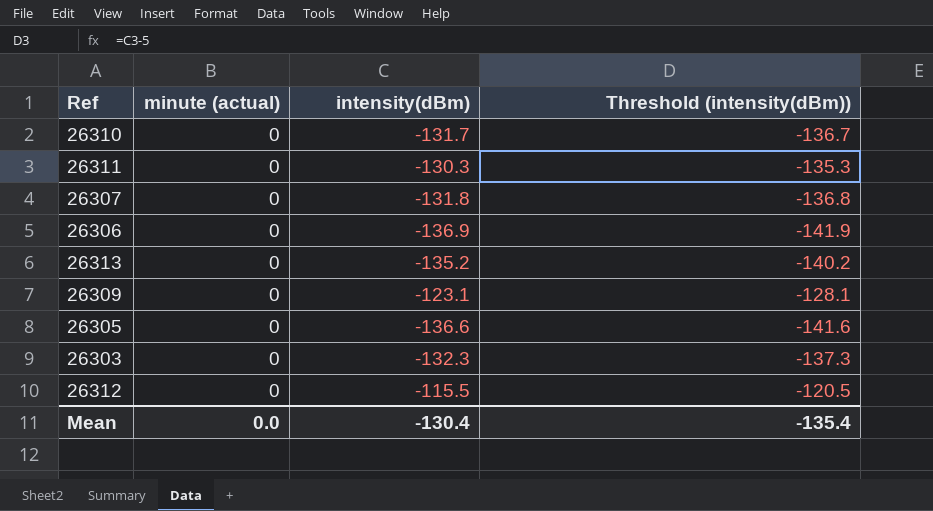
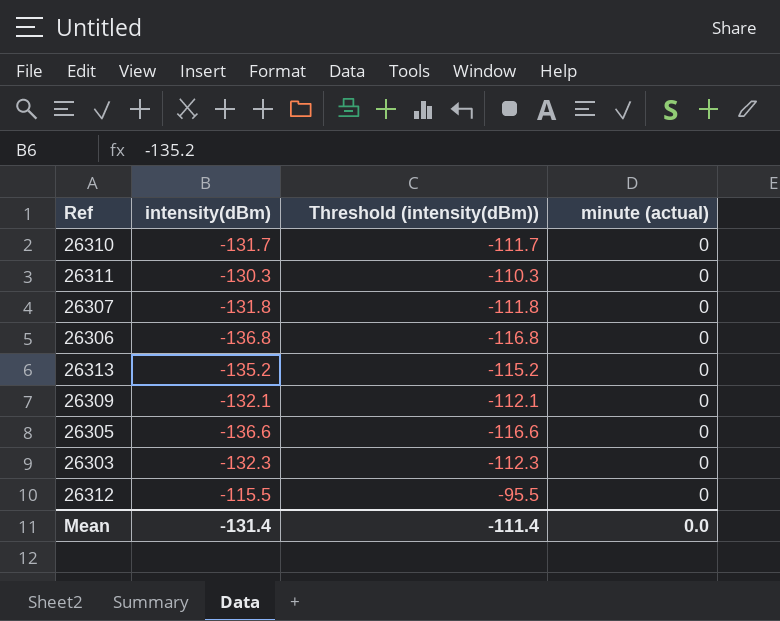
column Threshold (intensity(dBm)) | formula: [intensity(dBm)] - 5 -> [intensity(dBm)] + 20
column minute (actual) | position: 2 -> 4
26306 | intensity(dBm): -136.9 -> -136.8
26309 | intensity(dBm): -123.1 -> -132.1
Mean | intensity(dBm): -130.4 -> -131.4
Mean | Threshold (intensity(dBm)): -135.4 -> -111.4

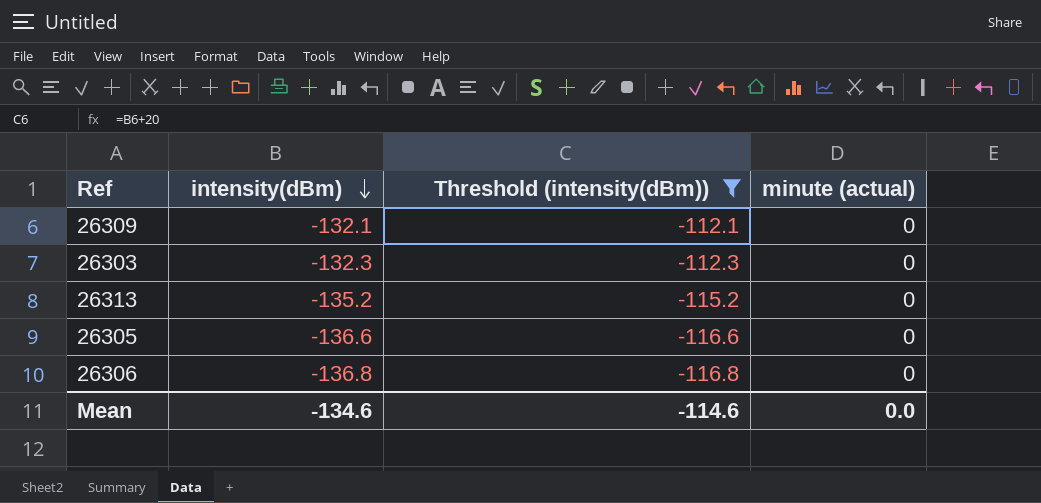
filter: none -> Threshold (intensity(dBm)) <= -112.1
row order: none -> intensity(dBm) descending
Mean | intensity(dBm): -131.4 -> -134.6
Mean | Threshold (intensity(dBm)): -111.4 -> -114.6

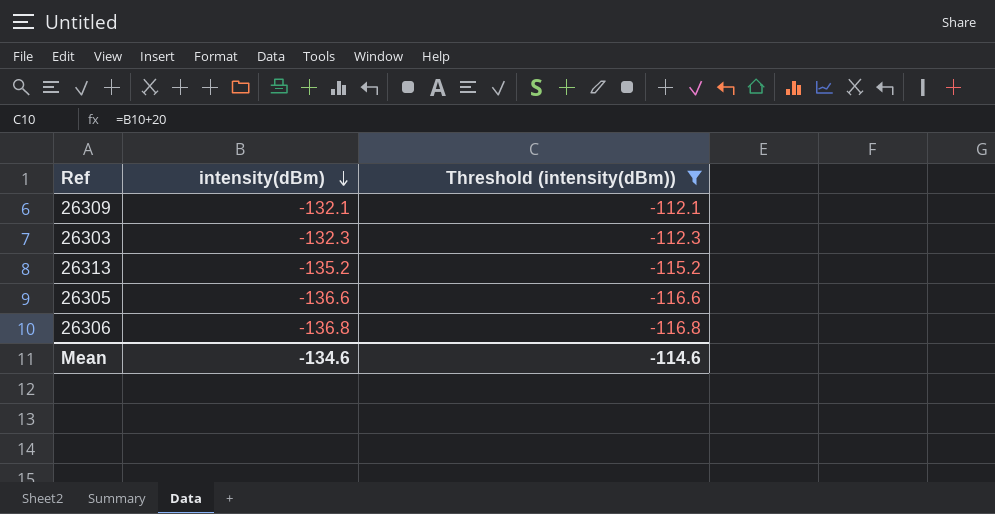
column minute (actual) | position: 4 -> none

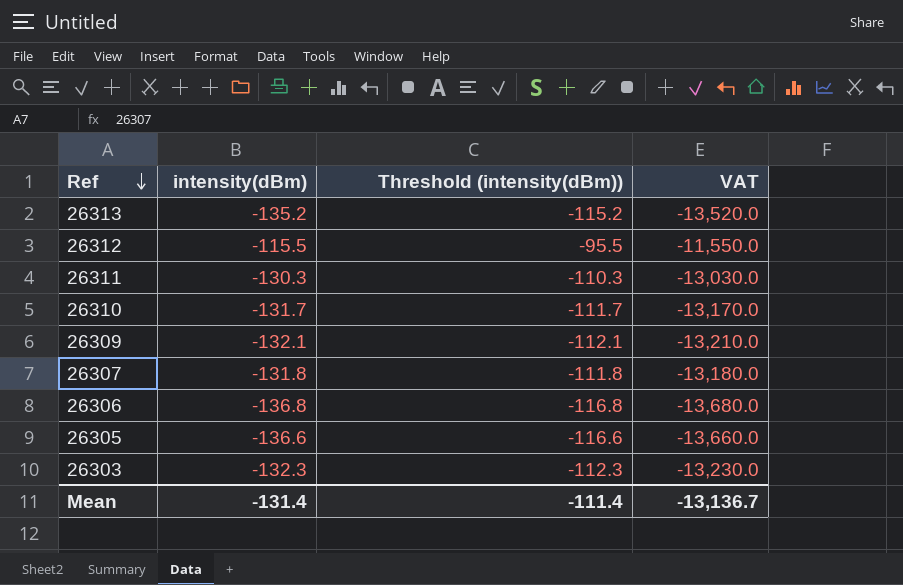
filter: Threshold (intensity(dBm)) <= -112.1 -> none
row order: intensity(dBm) descending -> Ref descending
column VAT | formula: none -> [intensity(dBm)] * 100
Mean | intensity(dBm): -134.6 -> -131.4
Mean | Threshold (intensity(dBm)): -114.6 -> -111.4

